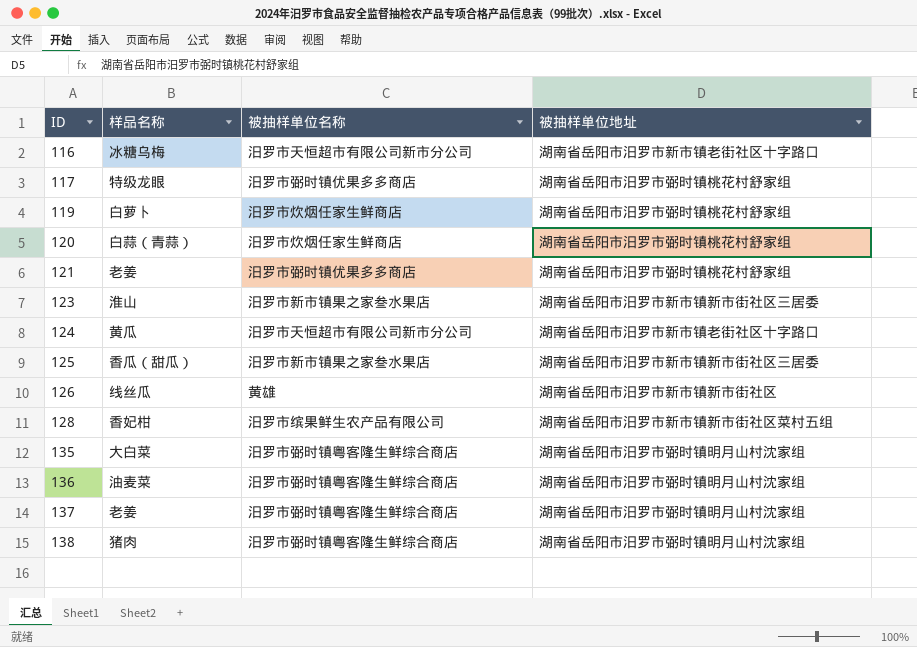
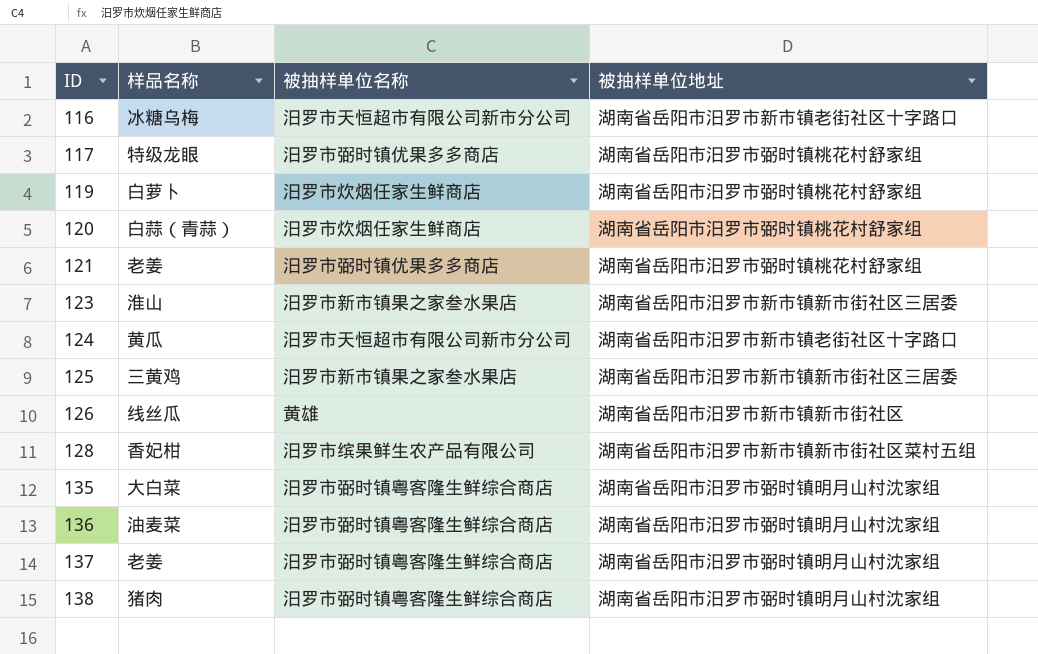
125 | 样品名称: 香瓜（甜瓜） -> 三黄鸡

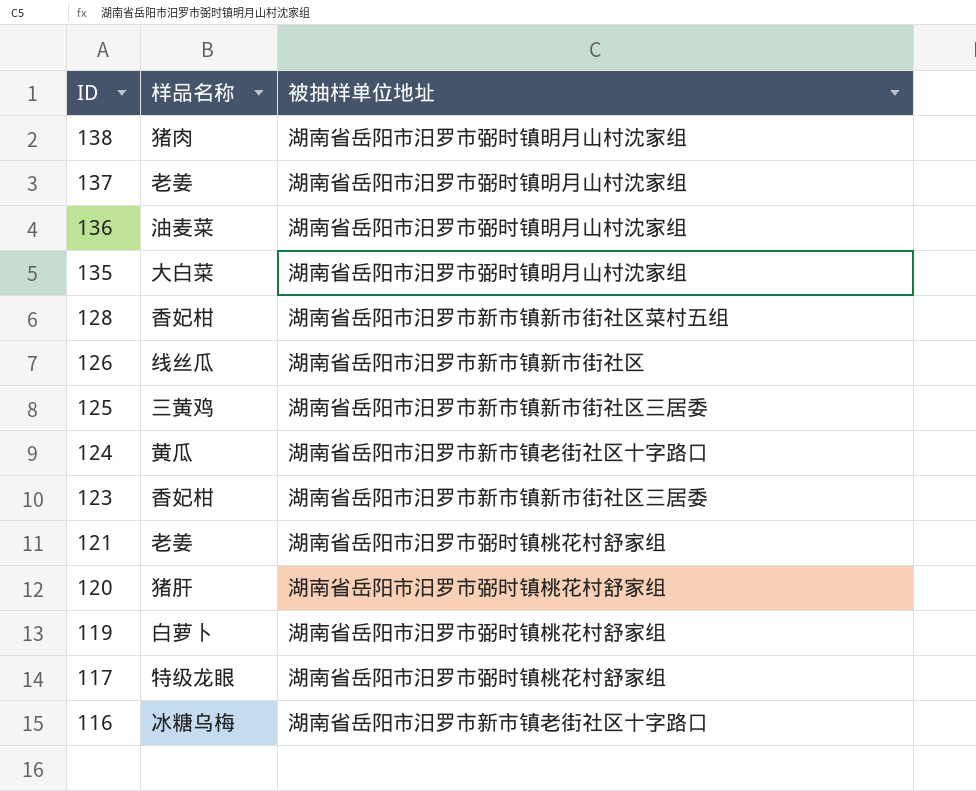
row order: ID ascending -> ID descending
column 被抽样单位名称 | position: 3 -> none
123 | 样品名称: 淮山 -> 香妃柑
120 | 样品名称: 白蒜（青蒜） -> 猪肝

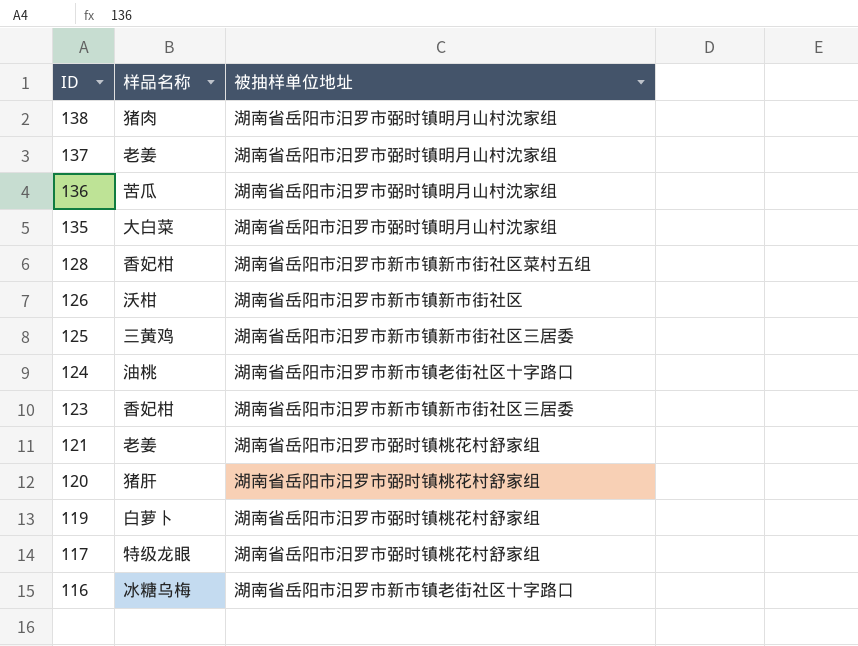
136 | 样品名称: 油麦菜 -> 苦瓜
126 | 样品名称: 线丝瓜 -> 沃柑
124 | 样品名称: 黄瓜 -> 油桃

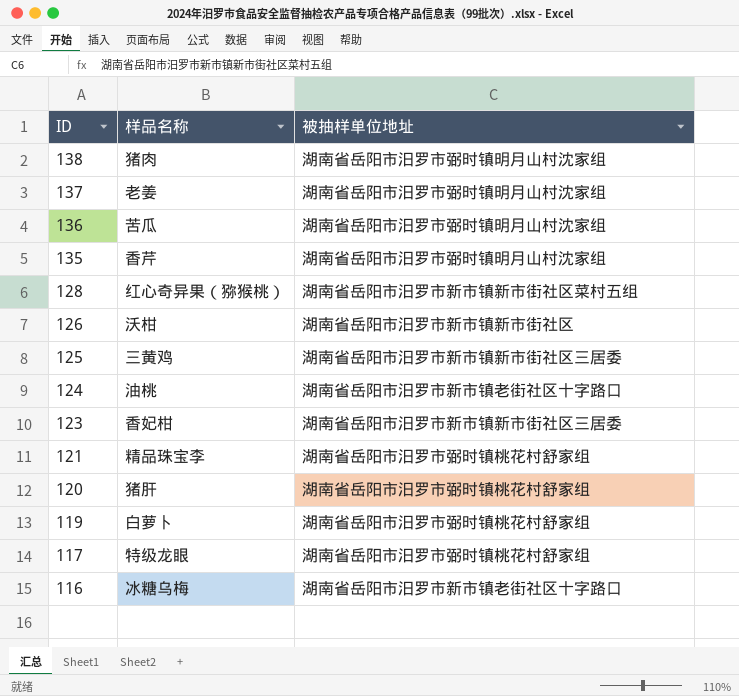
135 | 样品名称: 大白菜 -> 香芹
128 | 样品名称: 香妃柑 -> 红心奇异果（猕猴桃）
121 | 样品名称: 老姜 -> 精品珠宝李

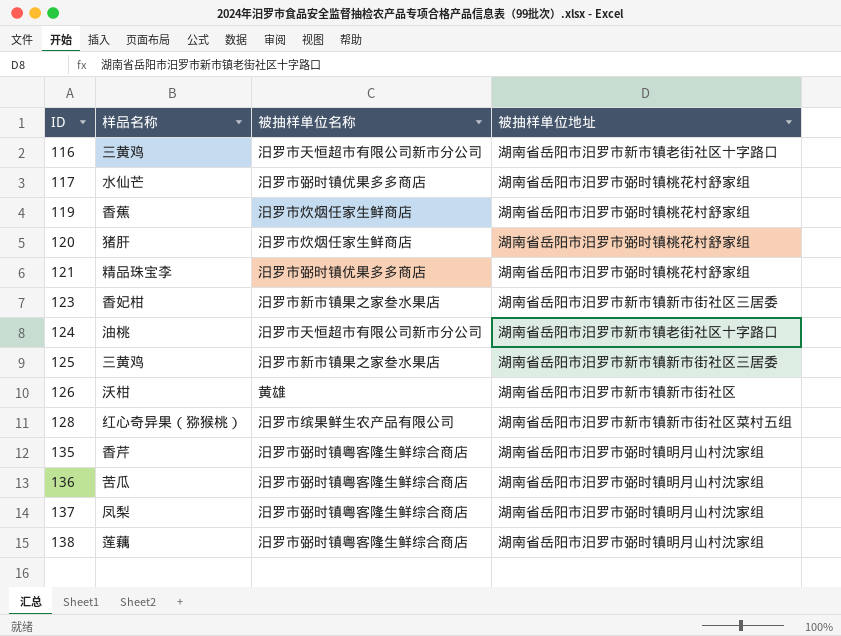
row order: ID descending -> ID ascending
column 被抽样单位名称 | position: none -> 3
116 | 样品名称: 冰糖乌梅 -> 三黄鸡
117 | 样品名称: 特级龙眼 -> 水仙芒
119 | 样品名称: 白萝卜 -> 香蕉
137 | 样品名称: 老姜 -> 凤梨
138 | 样品名称: 猪肉 -> 莲藕

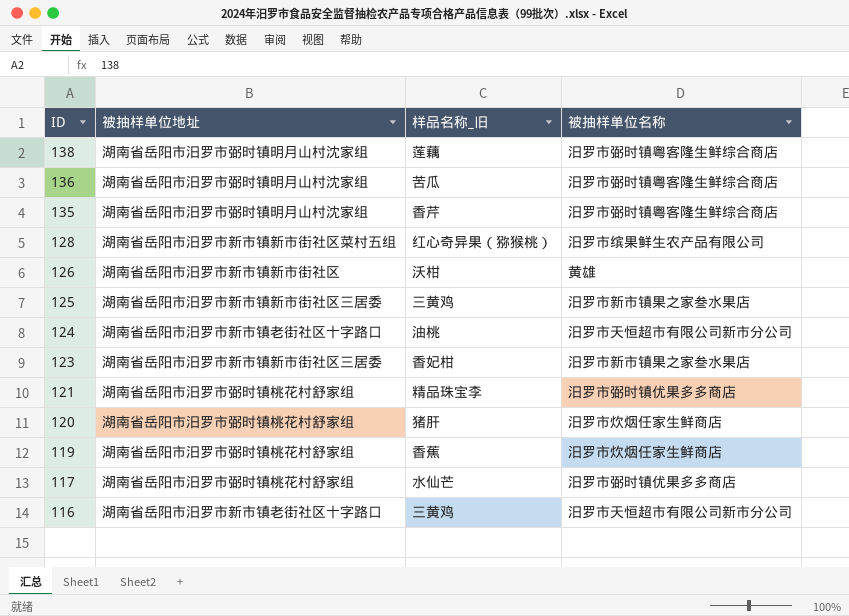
row order: ID ascending -> ID descending
column 被抽样单位地址 | position: 4 -> 2
column name: 样品名称 -> 样品名称_旧
row 137: 凤梨 | 汨罗市弼时镇粤客隆生鲜综合商店 | 湖南省岳阳市汨罗市弼时镇明月山村沈家组 -> none

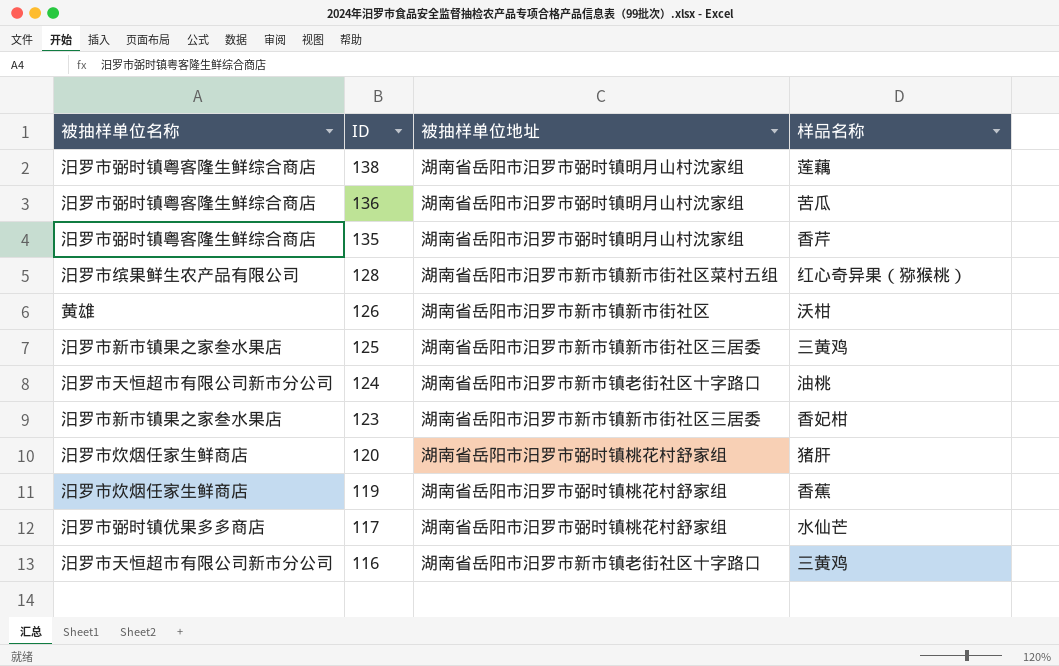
column 被抽样单位名称 | position: 4 -> 1
column name: 样品名称_旧 -> 样品名称
row 121: 湖南省岳阳市汨罗市弼时镇桃花村舒家组 | 精品珠宝李 | 汨罗市弼时镇优果多多商店 -> none

